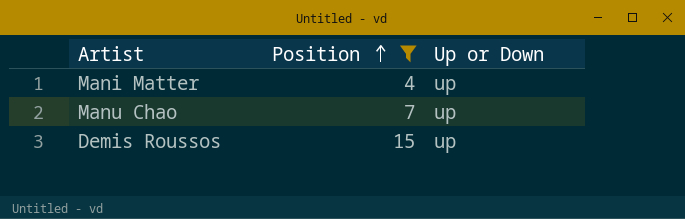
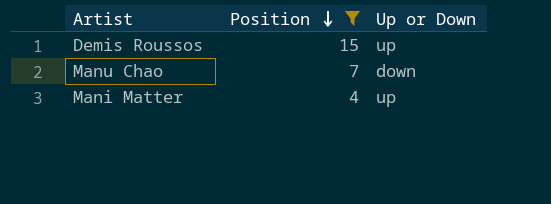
row order: Position ascending -> Position descending
Manu Chao | Up or Down: up -> down

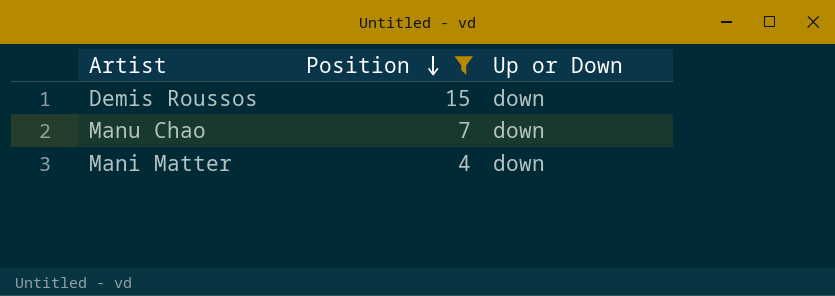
Demis Roussos | Up or Down: up -> down
Mani Matter | Up or Down: up -> down

